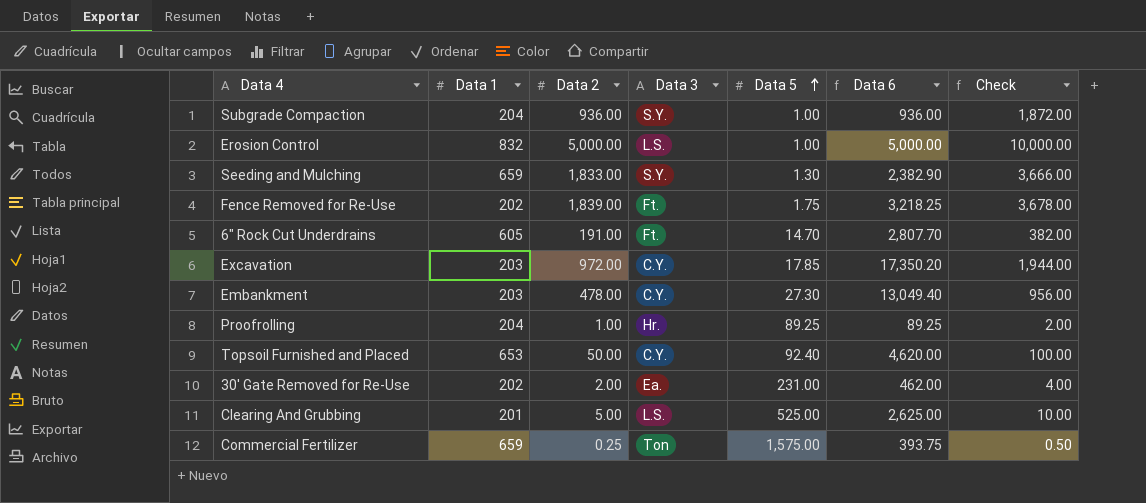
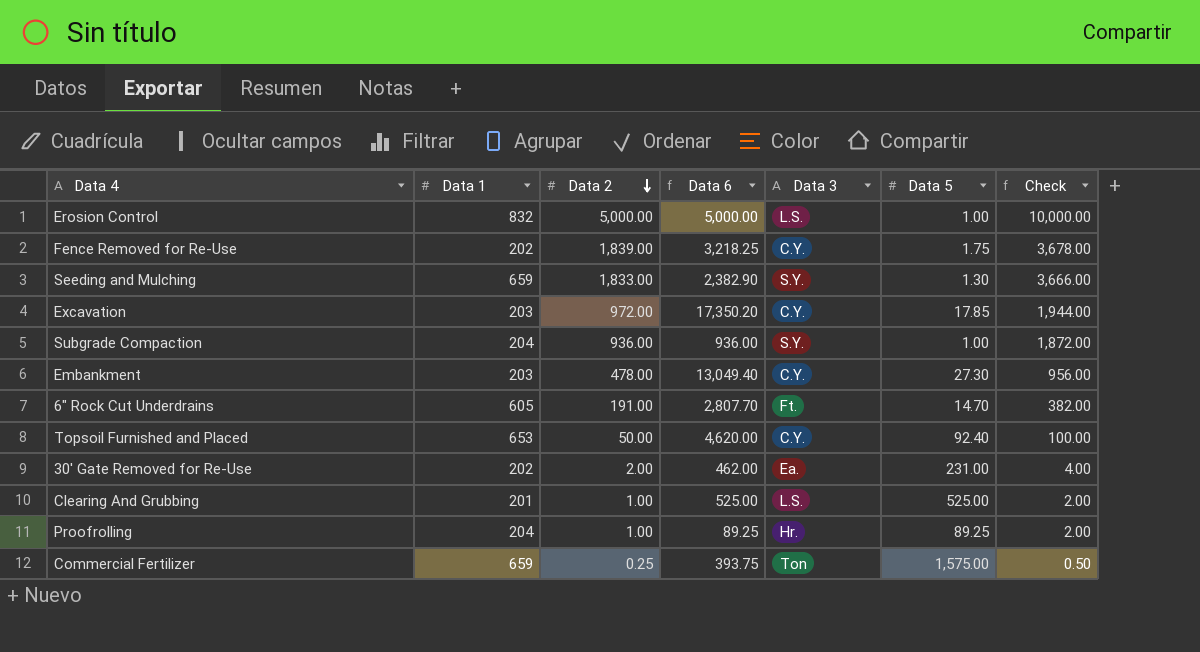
row order: Data 5 ascending -> Data 2 descending
column Data 6 | position: 6 -> 4
Fence Removed for Re-Use | Data 3: Ft. -> C.Y.
Clearing And Grubbing | Data 2: 5.00 -> 1.00
Clearing And Grubbing | Data 6: 2,625.00 -> 525.00
Clearing And Grubbing | Check: 10.00 -> 2.00

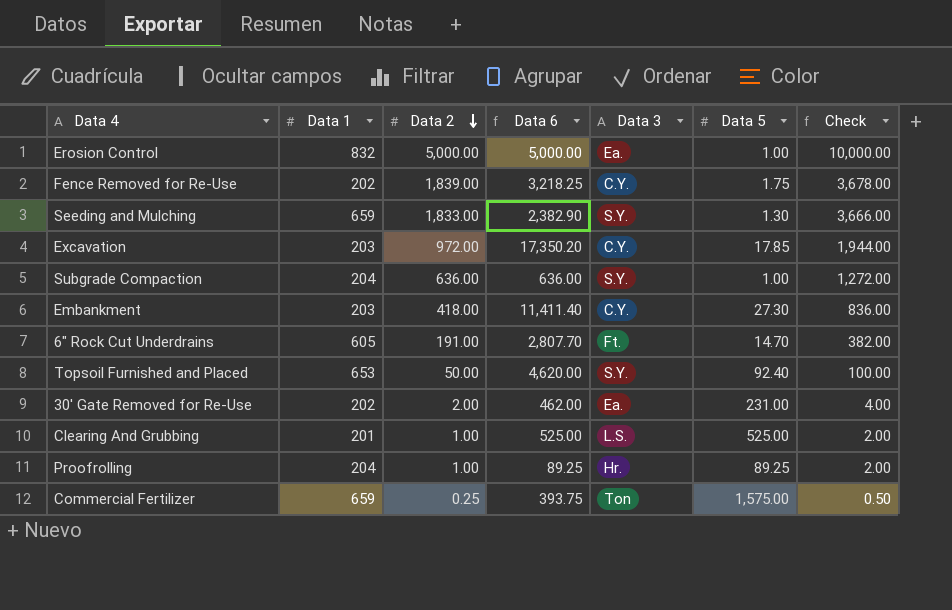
Erosion Control | Data 3: L.S. -> Ea.
Subgrade Compaction | Data 2: 936.00 -> 636.00
Subgrade Compaction | Data 6: 936.00 -> 636.00
Subgrade Compaction | Check: 1,872.00 -> 1,272.00
Embankment | Data 2: 478.00 -> 418.00
Embankment | Data 6: 13,049.40 -> 11,411.40
Embankment | Check: 956.00 -> 836.00
Topsoil Furnished and Placed | Data 3: C.Y. -> S.Y.

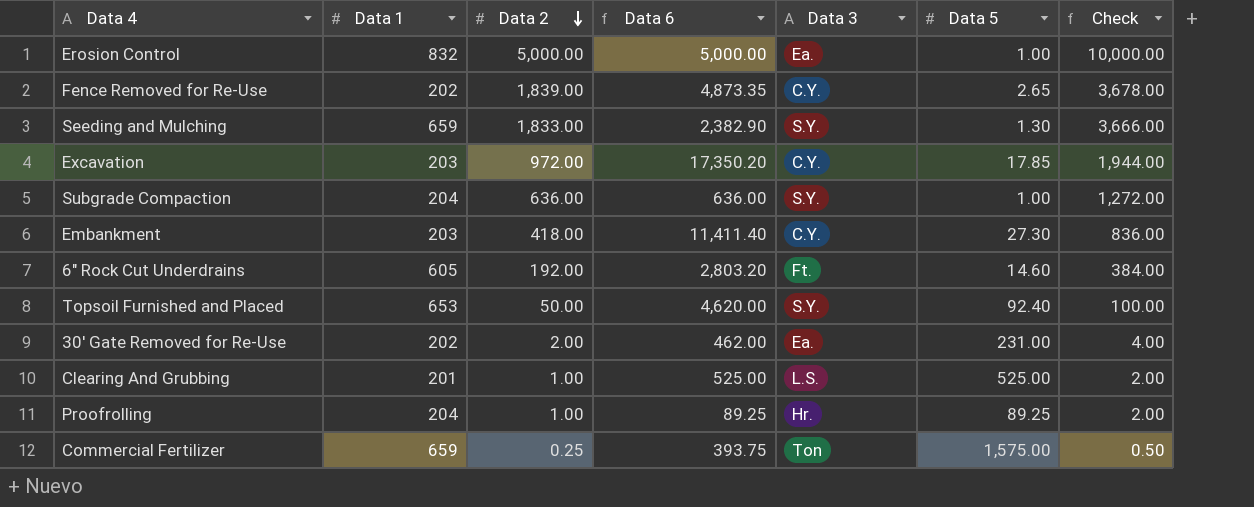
Fence Removed for Re-Use | Data 6: 3,218.25 -> 4,873.35
Fence Removed for Re-Use | Data 5: 1.75 -> 2.65
6" Rock Cut Underdrains | Data 2: 191.00 -> 192.00
6" Rock Cut Underdrains | Data 6: 2,807.70 -> 2,803.20
6" Rock Cut Underdrains | Data 5: 14.70 -> 14.60
6" Rock Cut Underdrains | Check: 382.00 -> 384.00

